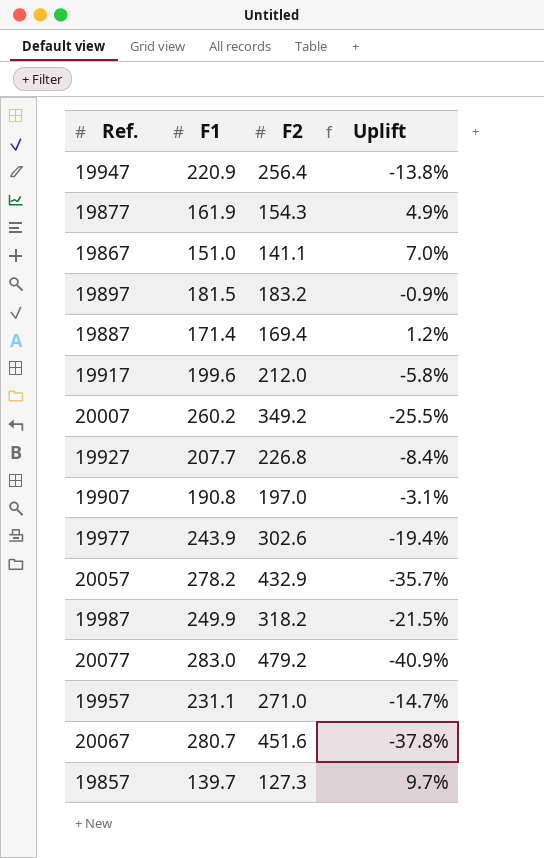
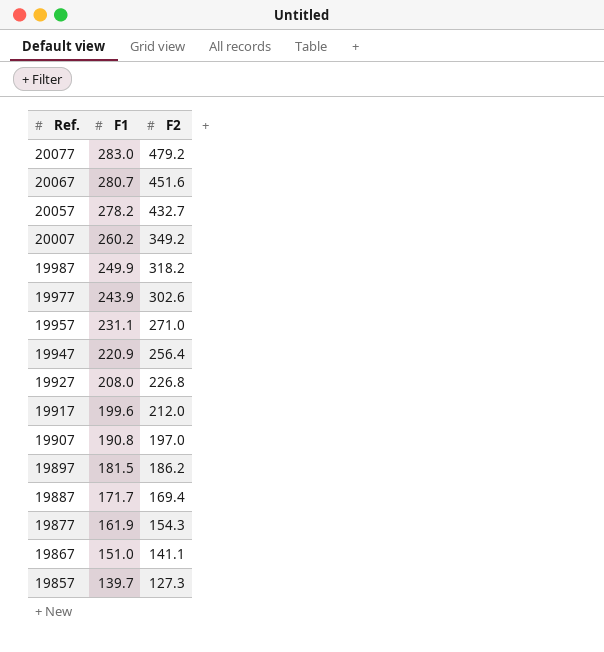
row order: none -> Ref. descending
column Uplift | formula: ([F1] - [F2]) / [F2] -> none
20057 | F2: 432.9 -> 432.7
19927 | F1: 207.7 -> 208.0
19897 | F2: 183.2 -> 186.2
19887 | F1: 171.4 -> 171.7

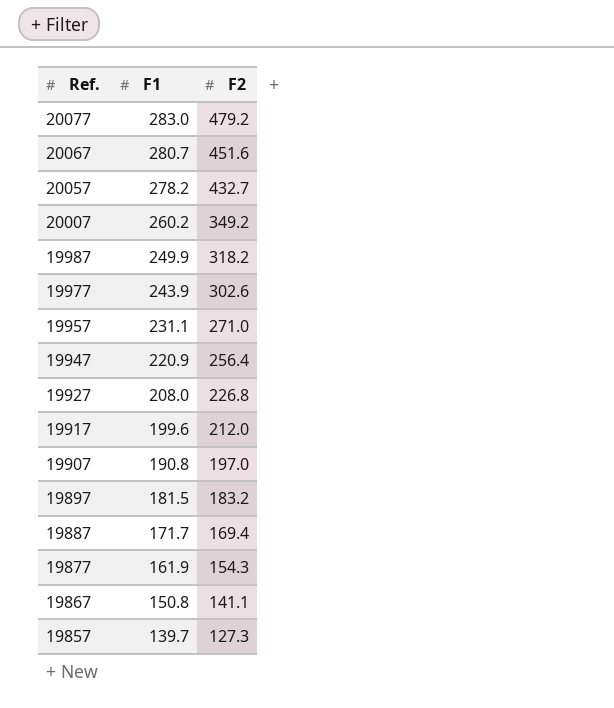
19897 | F2: 186.2 -> 183.2
19867 | F1: 151.0 -> 150.8

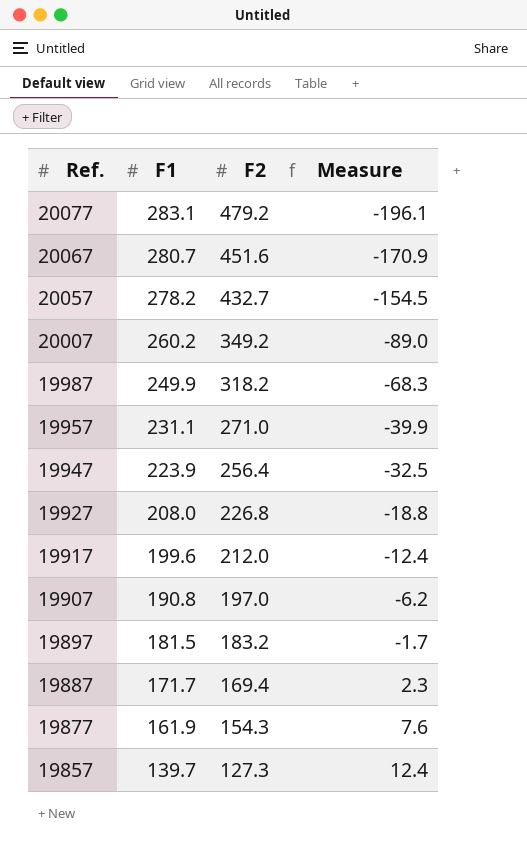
column Measure | formula: none -> [F1] - [F2]
row 19977: 243.9 | 302.6 -> none
row 19867: 150.8 | 141.1 -> none
20077 | F1: 283.0 -> 283.1
19947 | F1: 220.9 -> 223.9

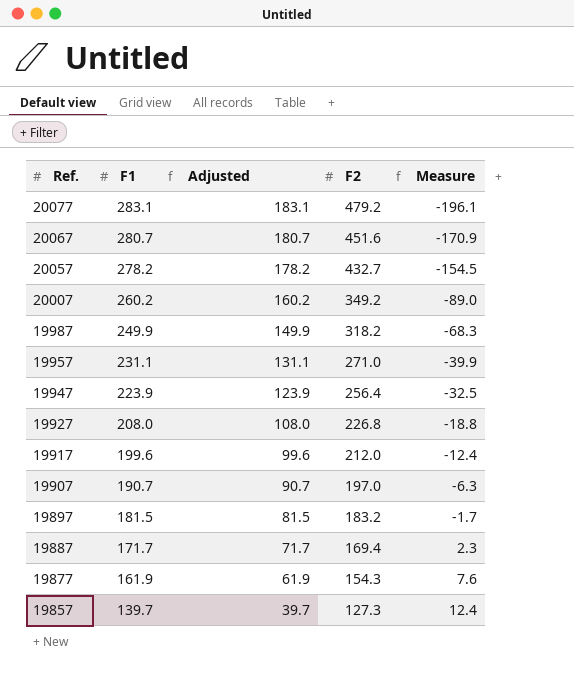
column Adjusted | formula: none -> [F1] - 100
19907 | F1: 190.8 -> 190.7
19907 | Measure: -6.2 -> -6.3

